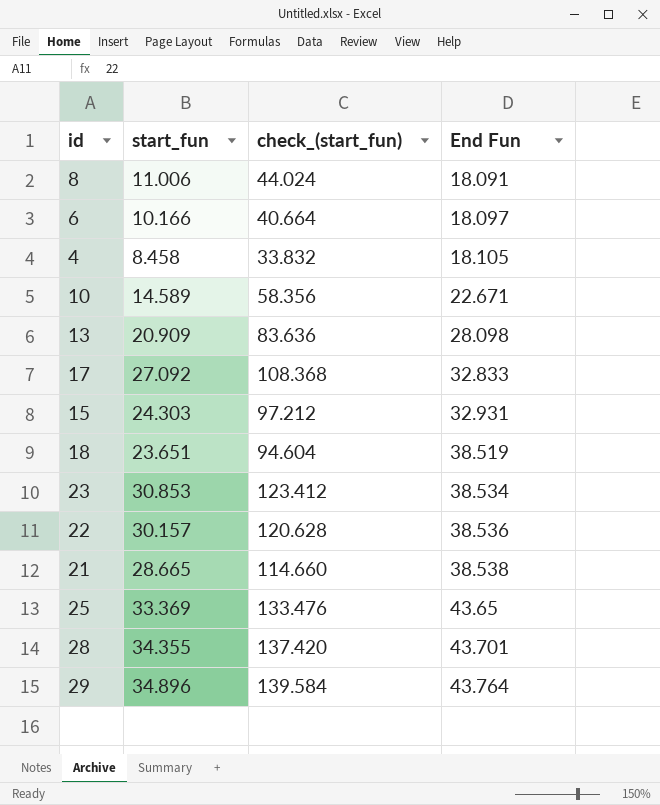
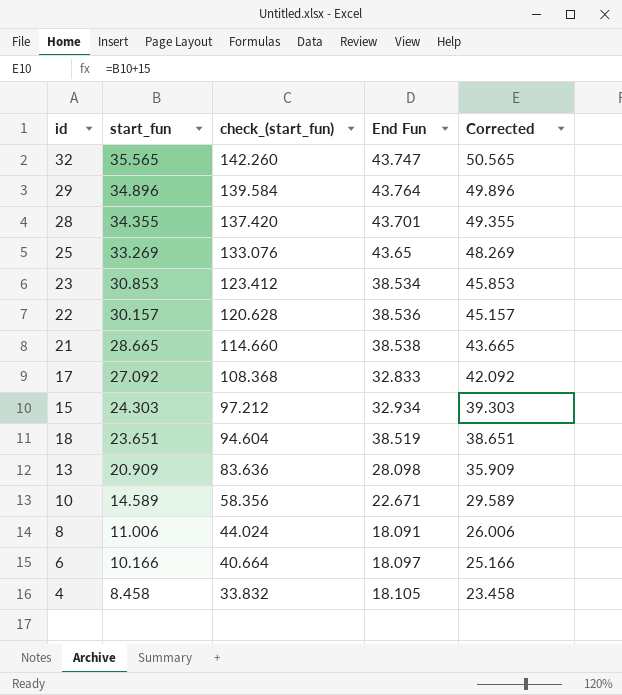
row order: End Fun ascending -> start_fun descending
column Corrected | formula: none -> [start_fun] + 15
row 32: none -> 35.565 | 142.260 | 43.747 | 50.565
25 | start_fun: 33.369 -> 33.269
25 | check_(start_fun): 133.476 -> 133.076
15 | End Fun: 32.931 -> 32.934

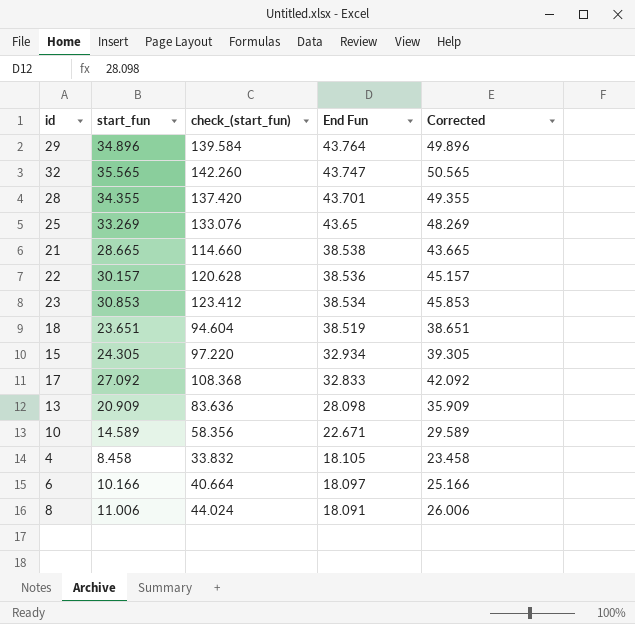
row order: start_fun descending -> End Fun descending
15 | start_fun: 24.303 -> 24.305
15 | check_(start_fun): 97.212 -> 97.220
15 | Corrected: 39.303 -> 39.305

